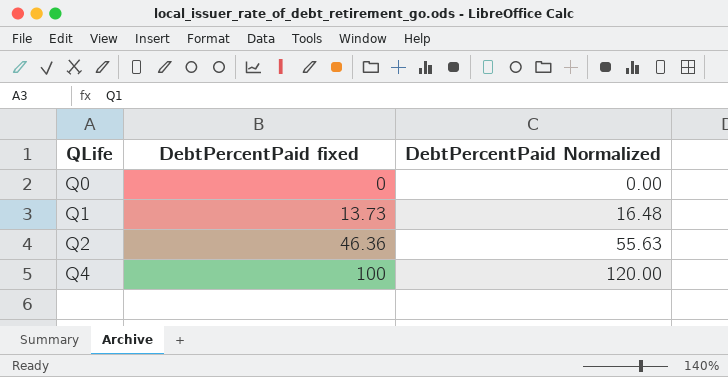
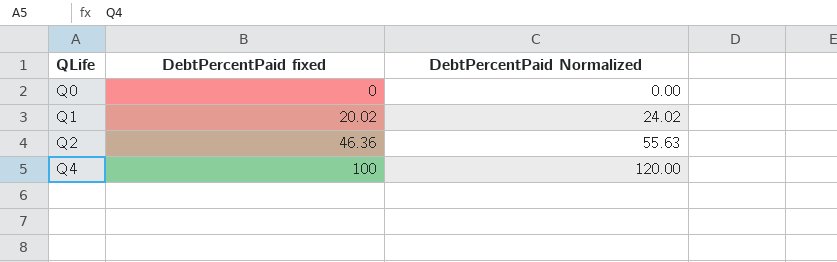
Q1 | DebtPercentPaid fixed: 13.73 -> 20.02
Q1 | DebtPercentPaid Normalized: 16.48 -> 24.02

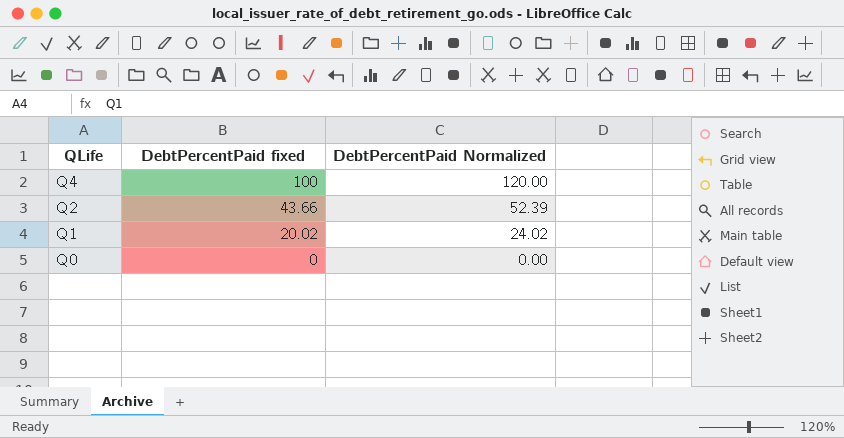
row order: QLife ascending -> QLife descending
Q2 | DebtPercentPaid fixed: 46.36 -> 43.66
Q2 | DebtPercentPaid Normalized: 55.63 -> 52.39

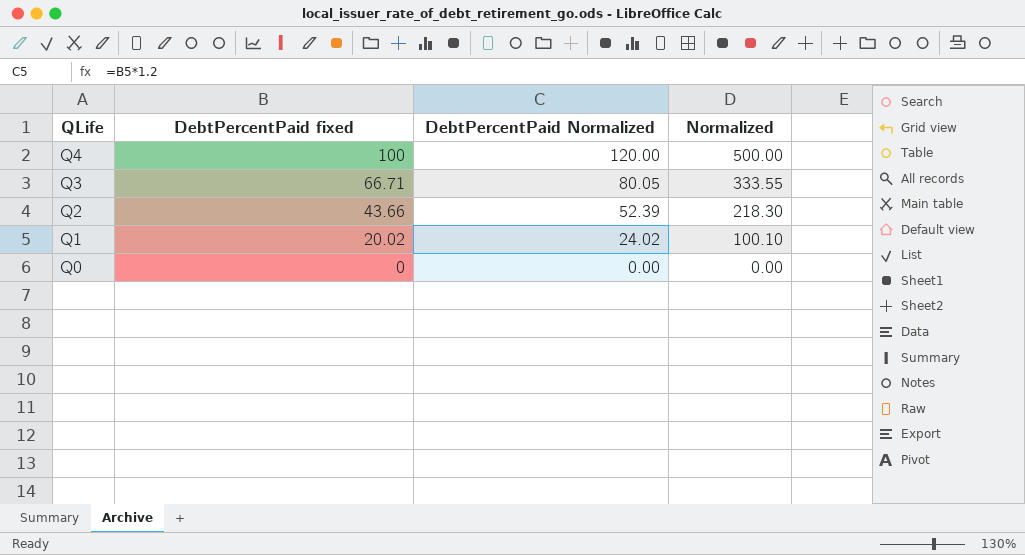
column Normalized | formula: none -> [DebtPercentPaid fixed] * 5
row Q3: none -> 66.71 | 80.05 | 333.55

